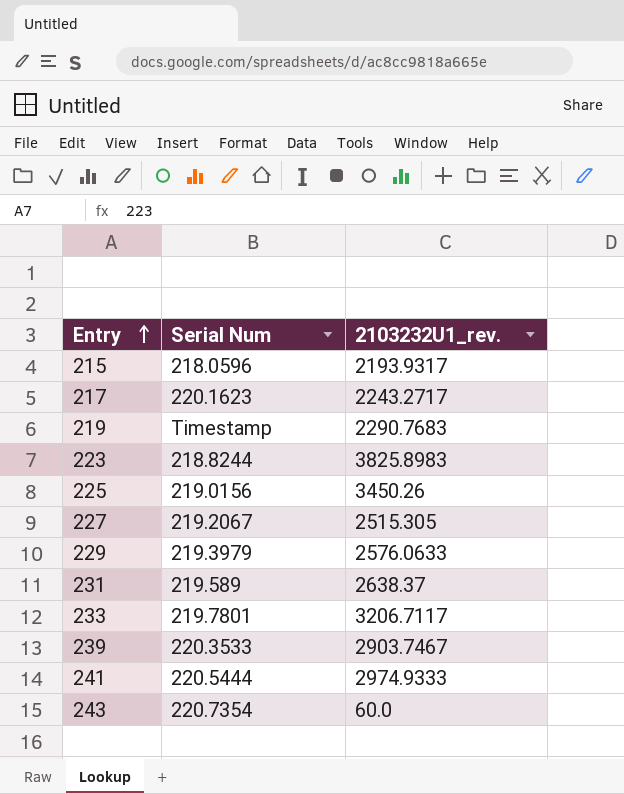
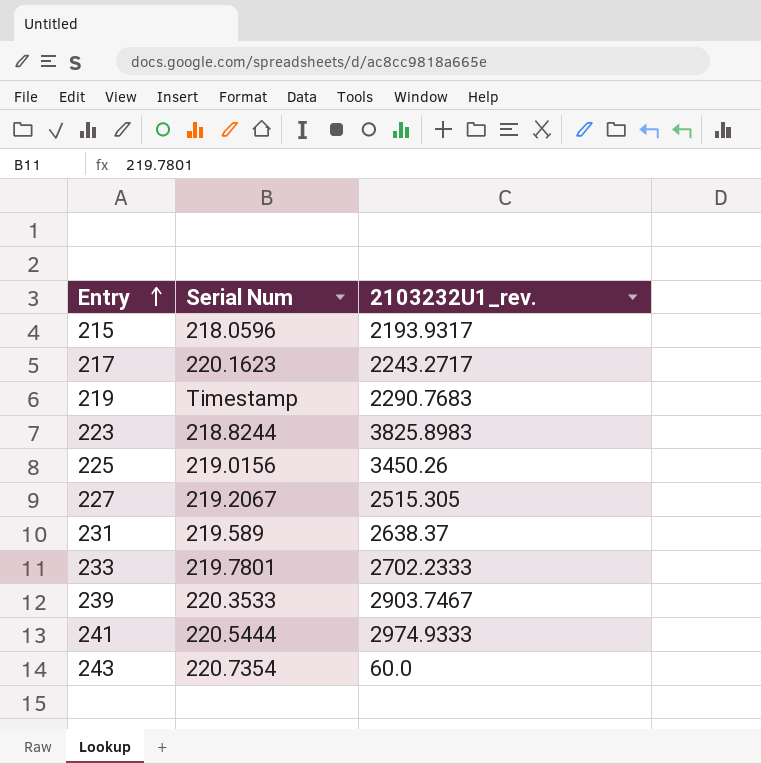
row 229: 219.3979 | 2576.0633 -> none
233 | 2103232U1_rev.: 3206.7117 -> 2702.2333

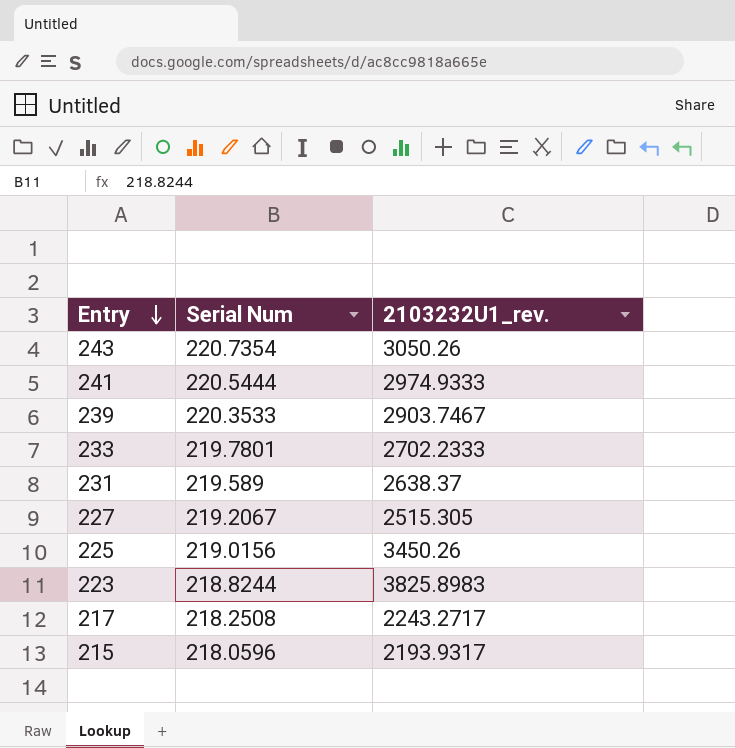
row order: Entry ascending -> Entry descending
row 219: Timestamp | 2290.7683 -> none
243 | 2103232U1_rev.: 60.0 -> 3050.26
217 | Serial Num: 220.1623 -> 218.2508

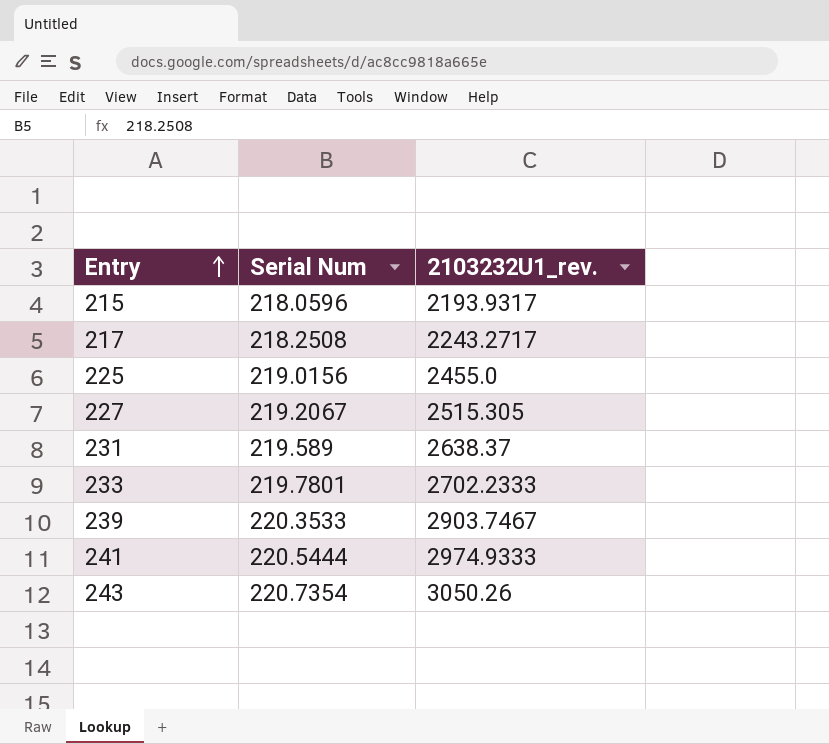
row order: Entry descending -> Entry ascending
row 223: 218.8244 | 3825.8983 -> none
225 | 2103232U1_rev.: 3450.26 -> 2455.0

